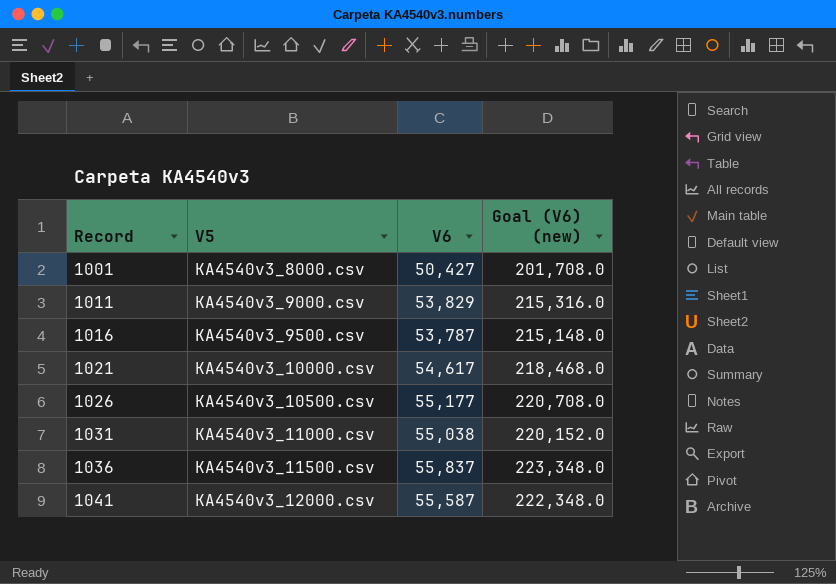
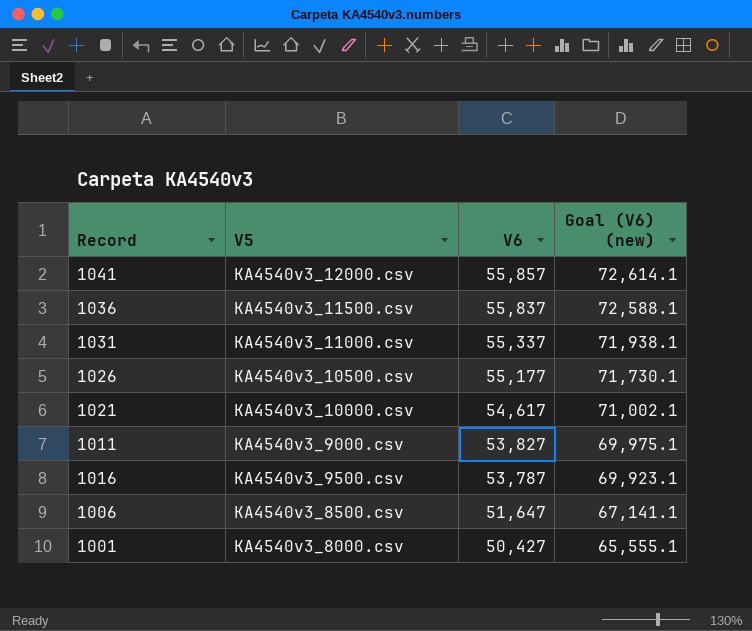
row order: Record ascending -> V6 descending
column Goal (V6) (new) | formula: [V6] * 4 -> [V6] * 1.3
1041 | V6: 55,587 -> 55,857
1031 | V6: 55,038 -> 55,337
1011 | V6: 53,829 -> 53,827
row 1006: none -> KA4540v3_8500.csv | 51,647 | 67,141.1

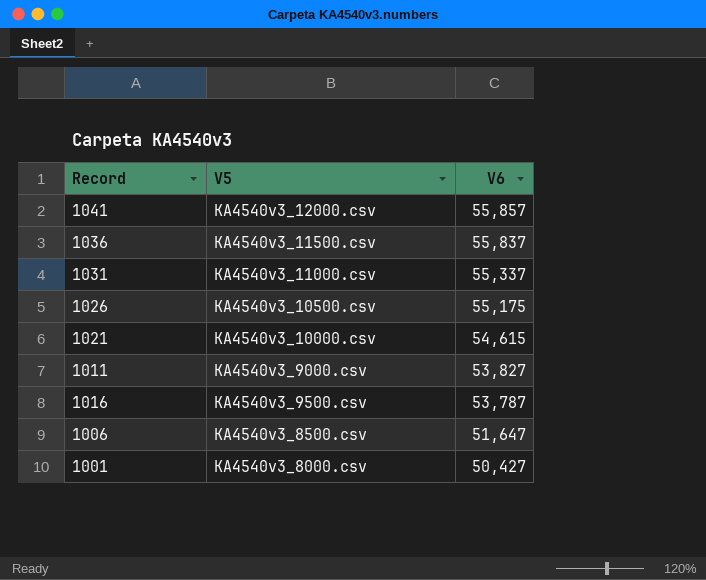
column Goal (V6) (new) | formula: [V6] * 1.3 -> none
1026 | V6: 55,177 -> 55,175
1021 | V6: 54,617 -> 54,615

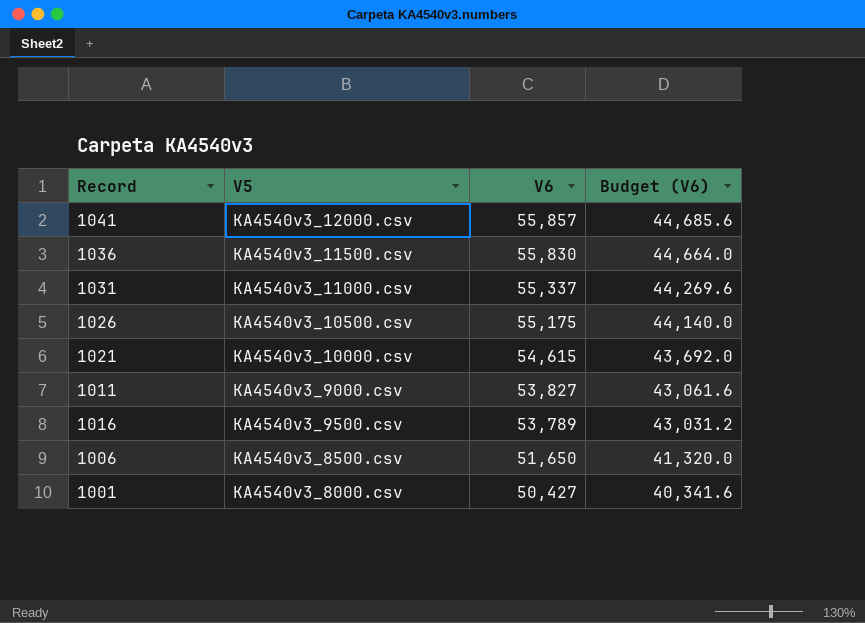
column Budget (V6) | formula: none -> [V6] * 0.8
1036 | V6: 55,837 -> 55,830
1016 | V6: 53,787 -> 53,789
1006 | V6: 51,647 -> 51,650

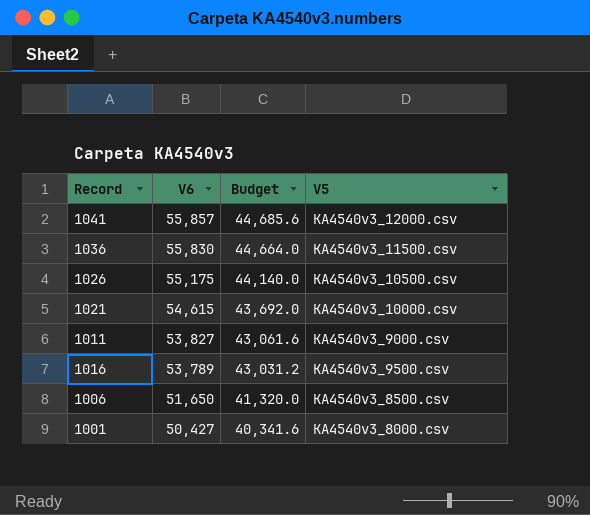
column name: Budget (V6) -> Budget
column V5 | position: 2 -> 4
row 1031: KA4540v3_11000.csv | 55,337 | 44,269.6 -> none

